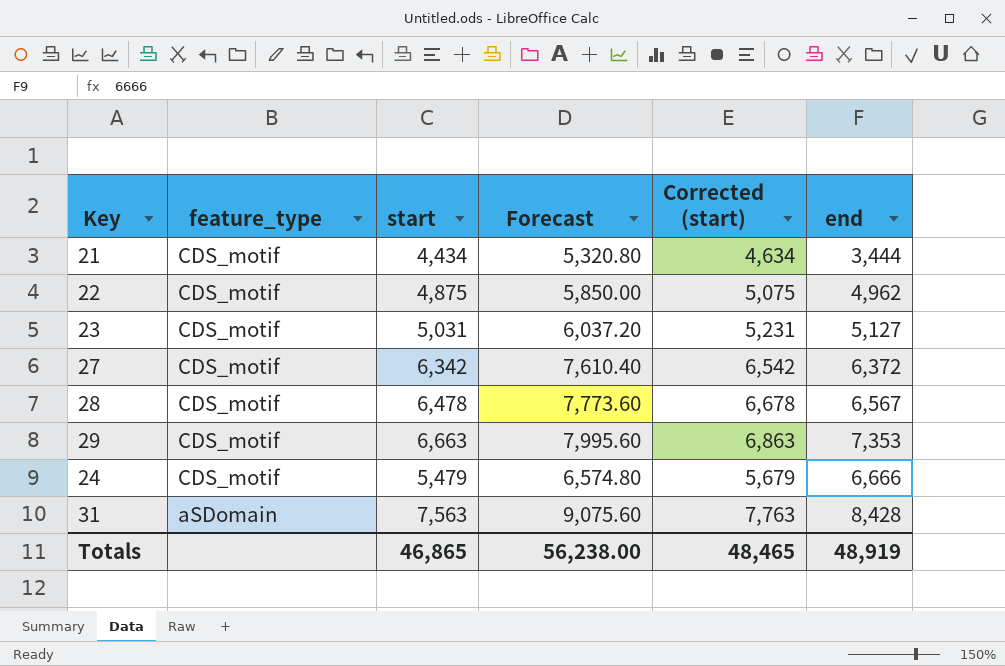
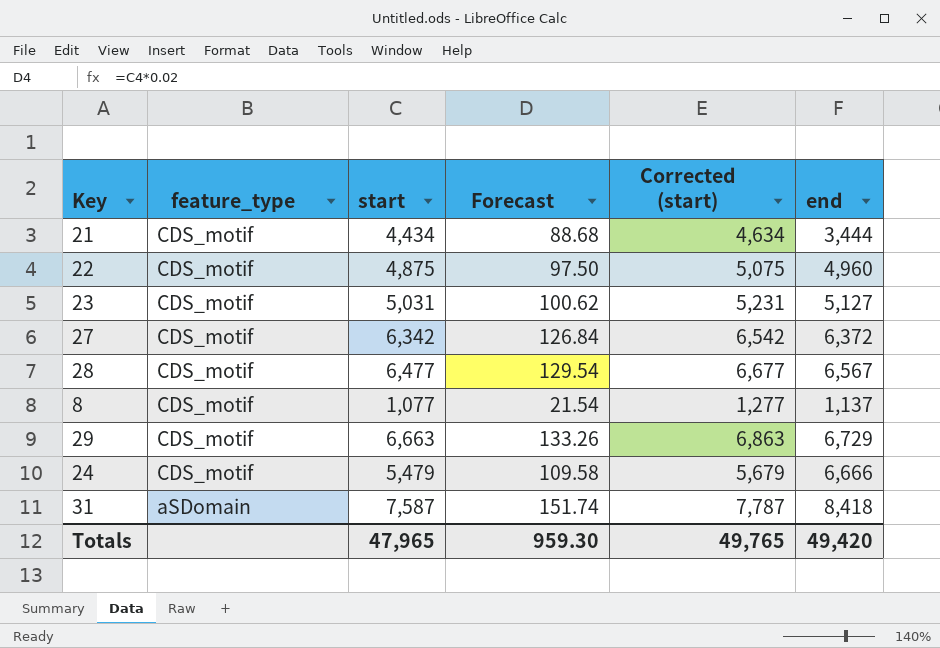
column Forecast | formula: [start] * 1.2 -> [start] * 0.02
22 | end: 4,962 -> 4,960
28 | start: 6,478 -> 6,477
28 | Corrected (start): 6,678 -> 6,677
row 8: none -> CDS_motif | 1,077 | 21.54 | 1,277 | 1,137
29 | end: 7,353 -> 6,729
31 | start: 7,563 -> 7,587
31 | Corrected (start): 7,763 -> 7,787
31 | end: 8,428 -> 8,418
Totals | start: 46,865 -> 47,965
Totals | Forecast: 56,238.00 -> 959.30
Totals | Corrected (start): 48,465 -> 49,765
Totals | end: 48,919 -> 49,420

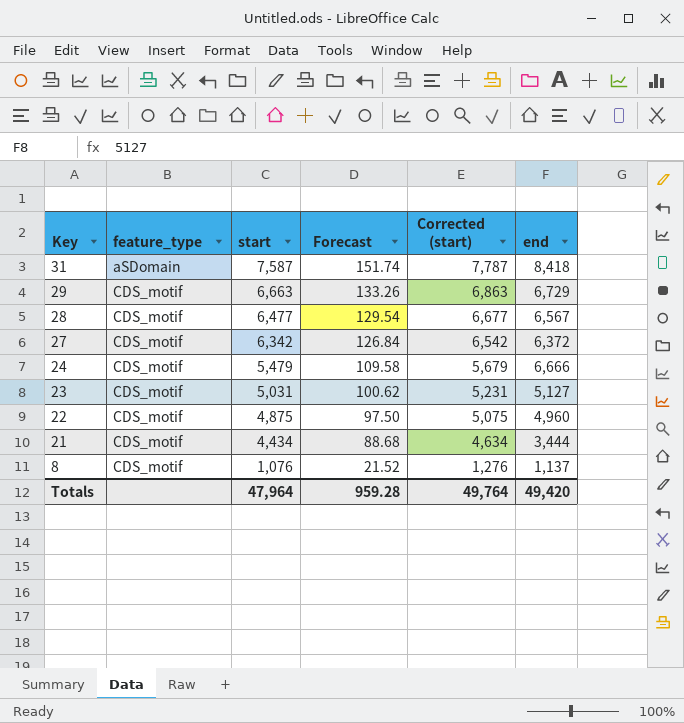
row order: feature_type descending -> Key descending
8 | start: 1,077 -> 1,076
8 | Forecast: 21.54 -> 21.52
8 | Corrected (start): 1,277 -> 1,276
Totals | start: 47,965 -> 47,964
Totals | Forecast: 959.30 -> 959.28
Totals | Corrected (start): 49,765 -> 49,764

